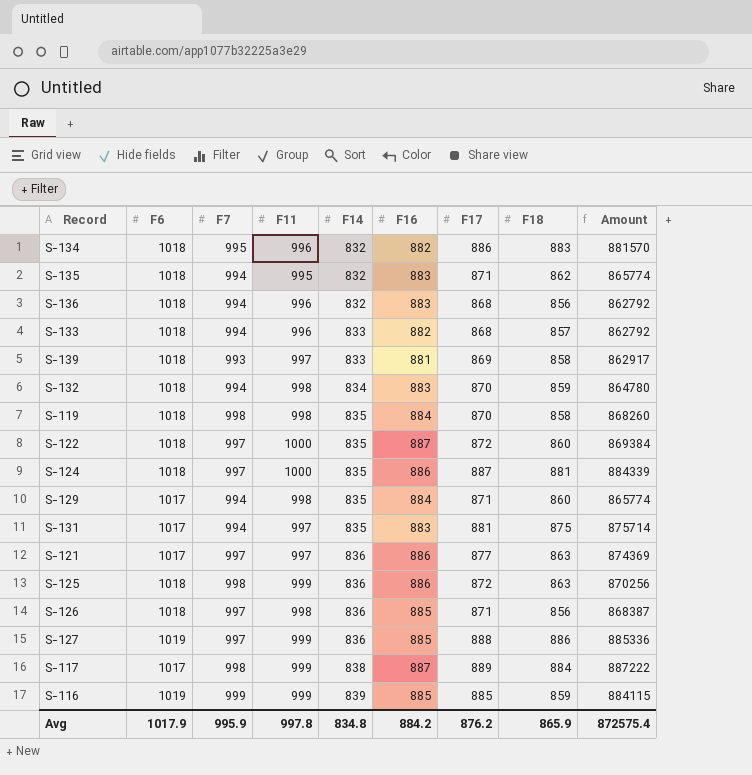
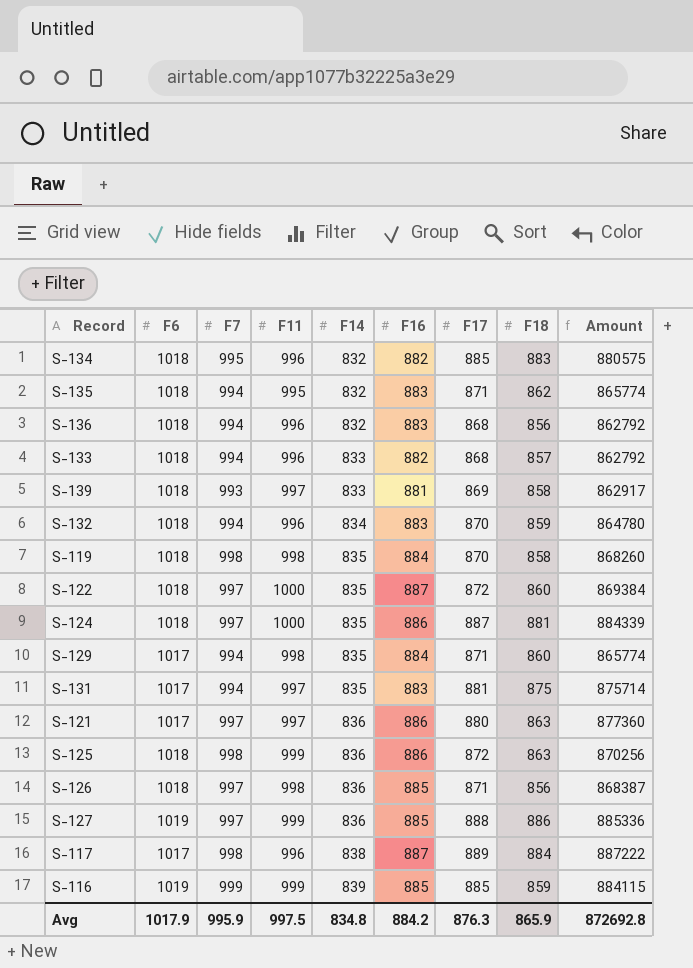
S-134 | F17: 886 -> 885
S-134 | Amount: 881570 -> 880575
S-132 | F11: 998 -> 996
S-121 | F17: 877 -> 880
S-121 | Amount: 874369 -> 877360
S-117 | F11: 999 -> 996
Avg | F11: 997.8 -> 997.5
Avg | F17: 876.2 -> 876.3
Avg | Amount: 872575.4 -> 872692.8

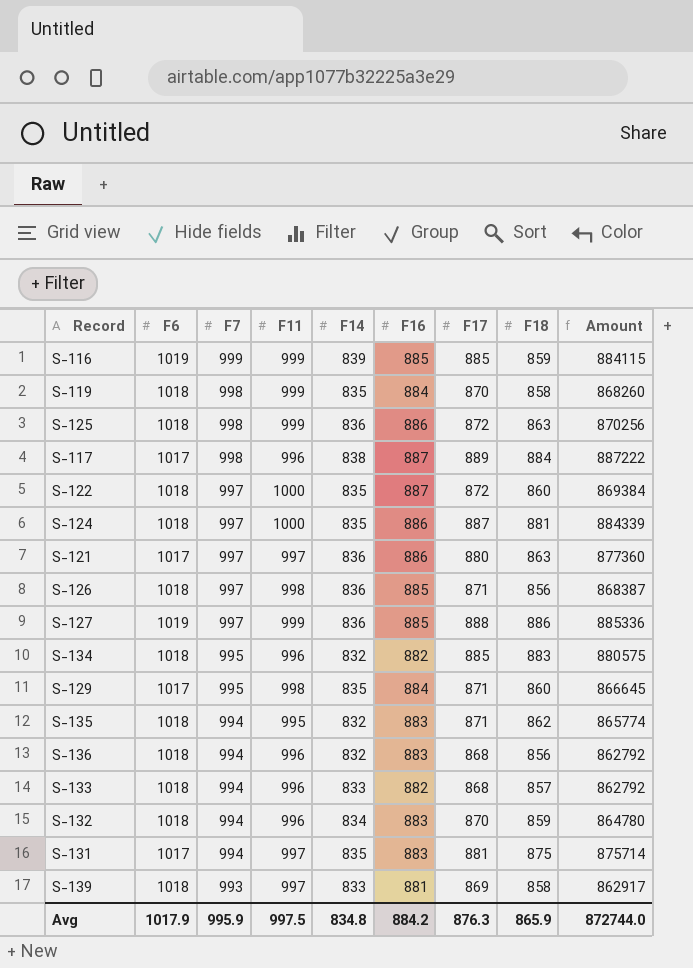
row order: F14 ascending -> F7 descending
S-119 | F11: 998 -> 999
S-129 | F7: 994 -> 995
S-129 | Amount: 865774 -> 866645
Avg | Amount: 872692.8 -> 872744.0

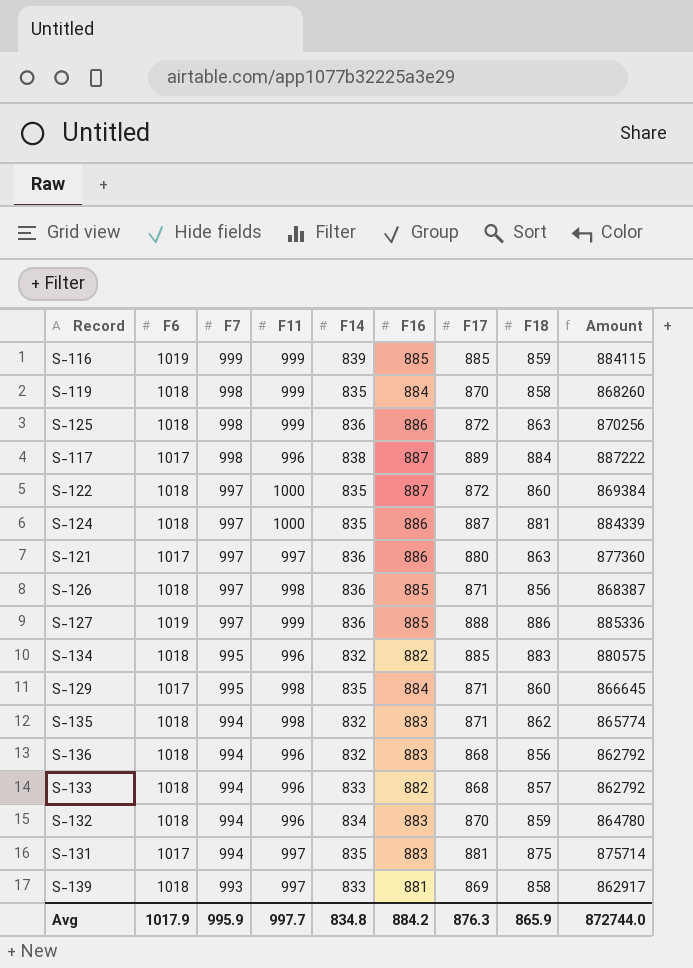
S-135 | F11: 995 -> 998
Avg | F11: 997.5 -> 997.7

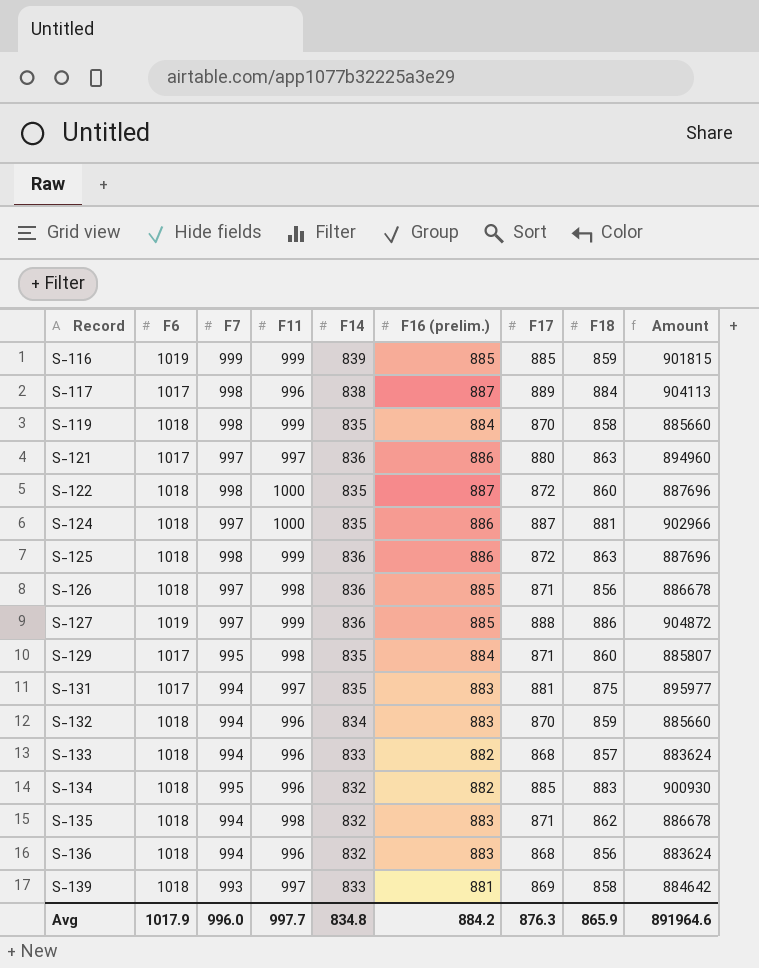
row order: F7 descending -> Record ascending
column name: F16 -> F16 (prelim.)
column Amount | formula: [F7] * [F17] -> [F6] * [F17]
S-122 | F7: 997 -> 998
Avg | F7: 995.9 -> 996.0
Avg | Amount: 872744.0 -> 891964.6

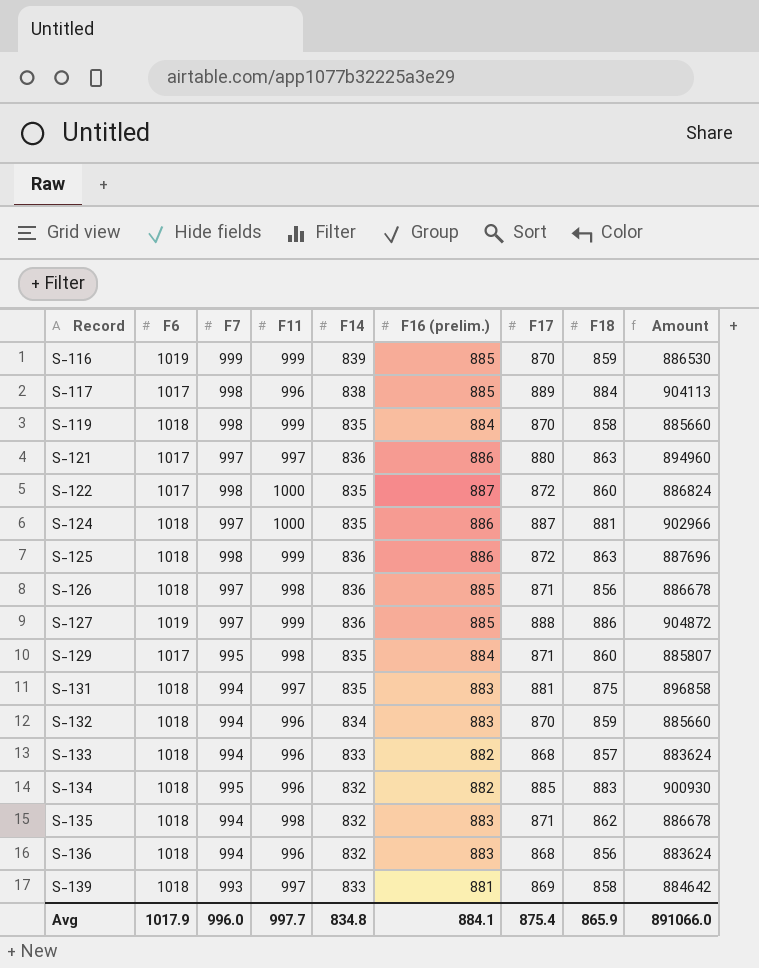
S-116 | F17: 885 -> 870
S-116 | Amount: 901815 -> 886530
S-117 | F16 (prelim.): 887 -> 885
S-122 | F6: 1018 -> 1017
S-122 | Amount: 887696 -> 886824
S-131 | F6: 1017 -> 1018
S-131 | Amount: 895977 -> 896858
Avg | F16 (prelim.): 884.2 -> 884.1
Avg | F17: 876.3 -> 875.4
Avg | Amount: 891964.6 -> 891066.0

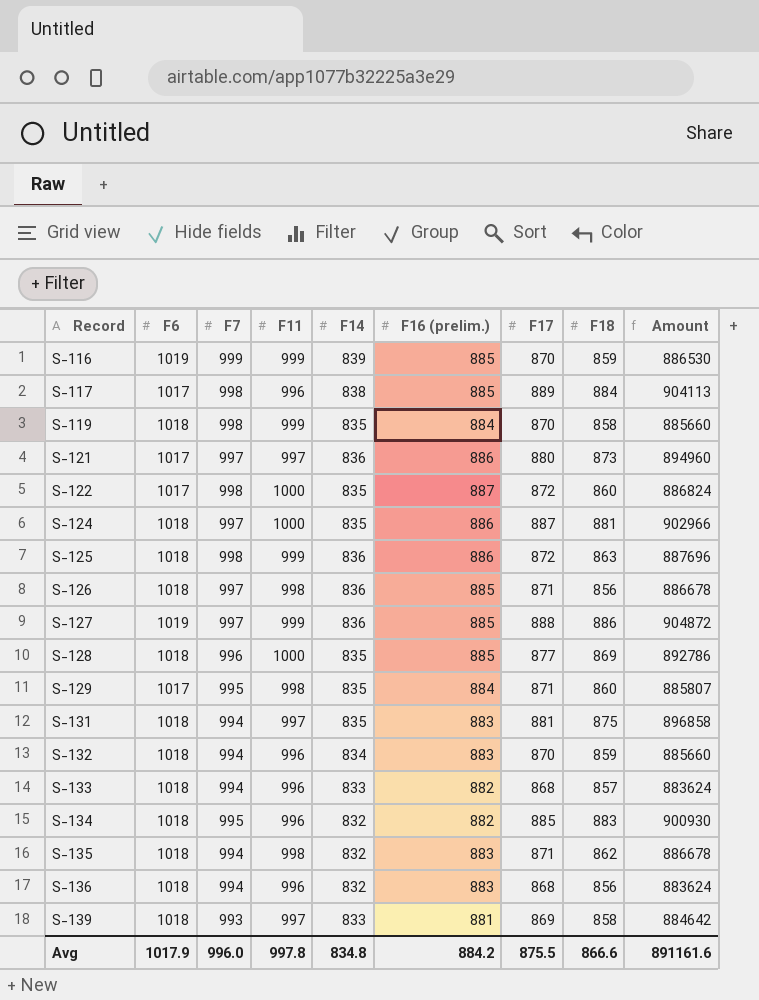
S-121 | F18: 863 -> 873
row S-128: none -> 1018 | 996 | 1000 | 835 | 885 | 877 | 869 | 892786
Avg | F11: 997.7 -> 997.8
Avg | F16 (prelim.): 884.1 -> 884.2
Avg | F17: 875.4 -> 875.5
Avg | F18: 865.9 -> 866.6
Avg | Amount: 891066.0 -> 891161.6

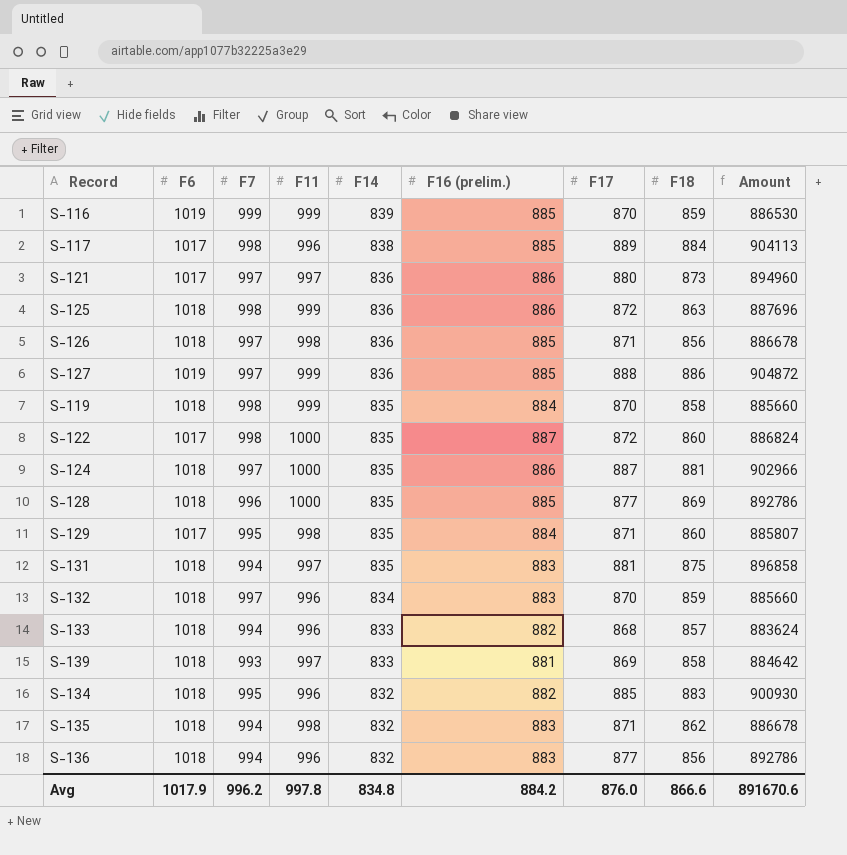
row order: Record ascending -> F14 descending
S-132 | F7: 994 -> 997
S-136 | F17: 868 -> 877
S-136 | Amount: 883624 -> 892786
Avg | F7: 996.0 -> 996.2
Avg | F17: 875.5 -> 876.0
Avg | Amount: 891161.6 -> 891670.6

